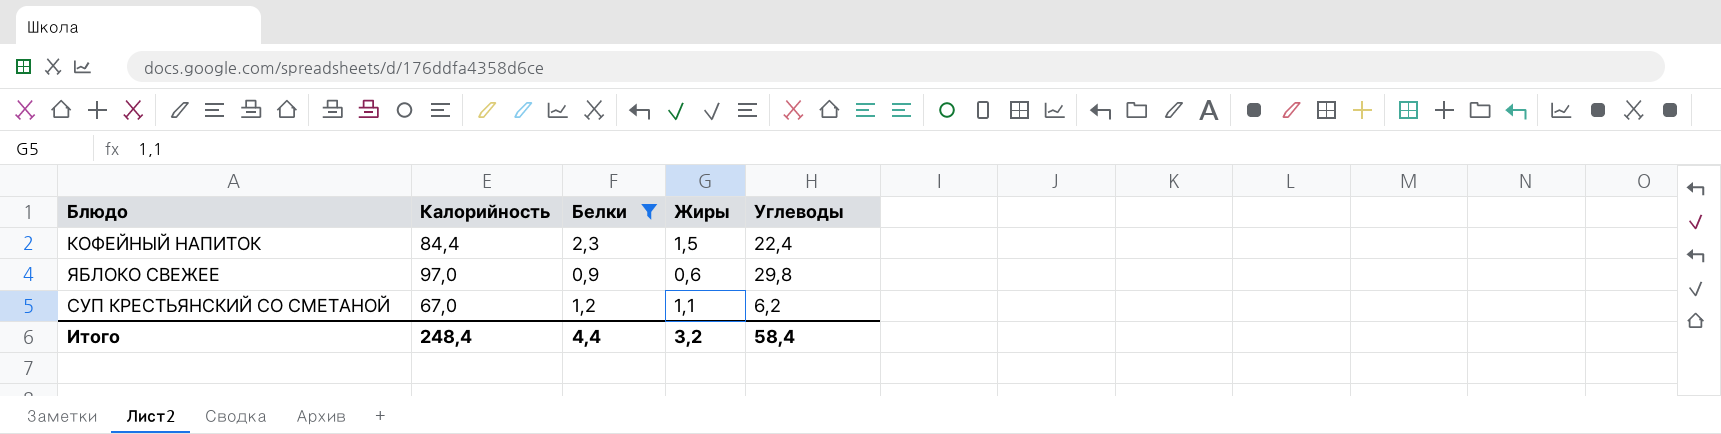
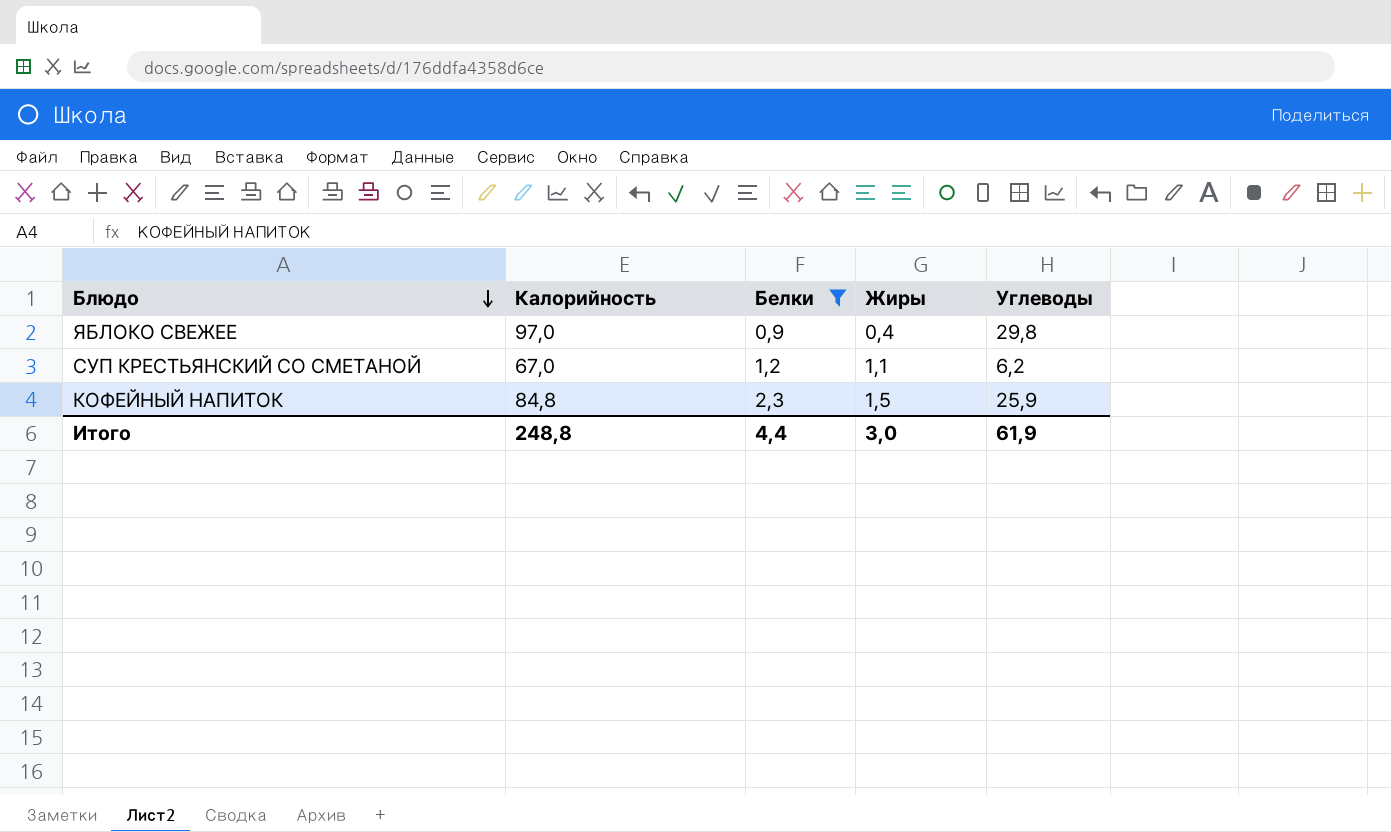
row order: none -> Блюдо descending
ЯБЛОКО СВЕЖЕЕ | Жиры: 0,6 -> 0,4
КОФЕЙНЫЙ НАПИТОК | Калорийность: 84,4 -> 84,8
КОФЕЙНЫЙ НАПИТОК | Углеводы: 22,4 -> 25,9
Итого | Калорийность: 248,4 -> 248,8
Итого | Жиры: 3,2 -> 3,0
Итого | Углеводы: 58,4 -> 61,9

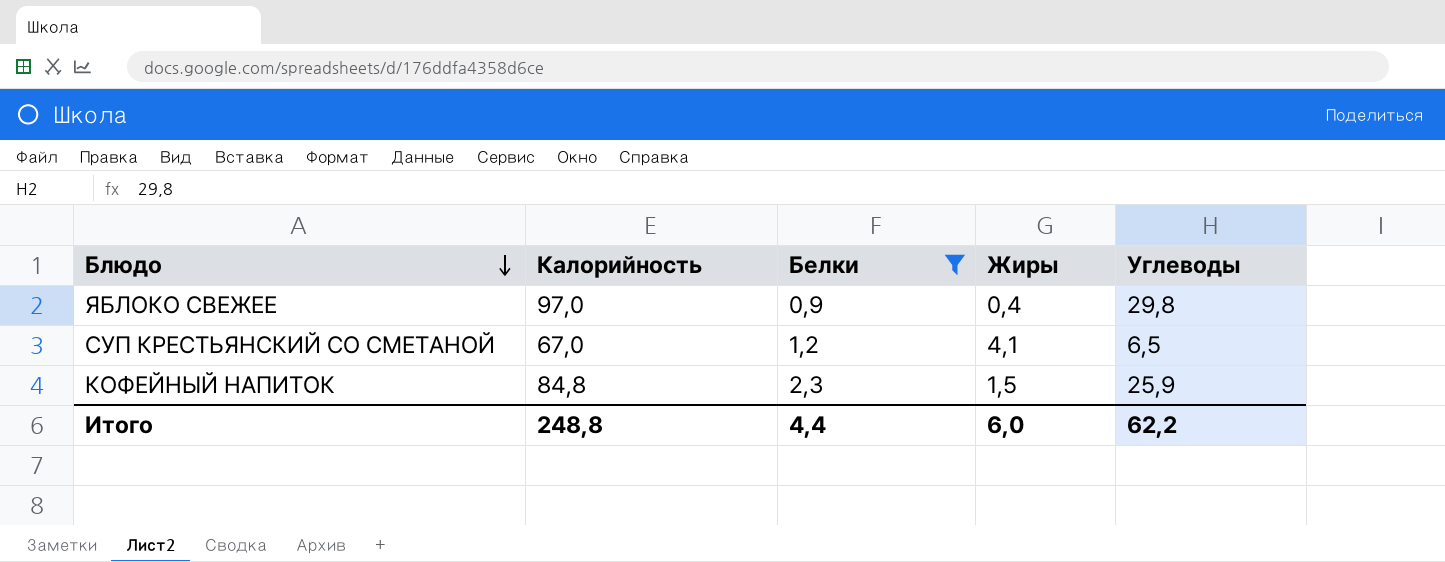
СУП КРЕСТЬЯНСКИЙ СО СМЕТАНОЙ | Жиры: 1,1 -> 4,1
СУП КРЕСТЬЯНСКИЙ СО СМЕТАНОЙ | Углеводы: 6,2 -> 6,5
Итого | Жиры: 3,0 -> 6,0
Итого | Углеводы: 61,9 -> 62,2

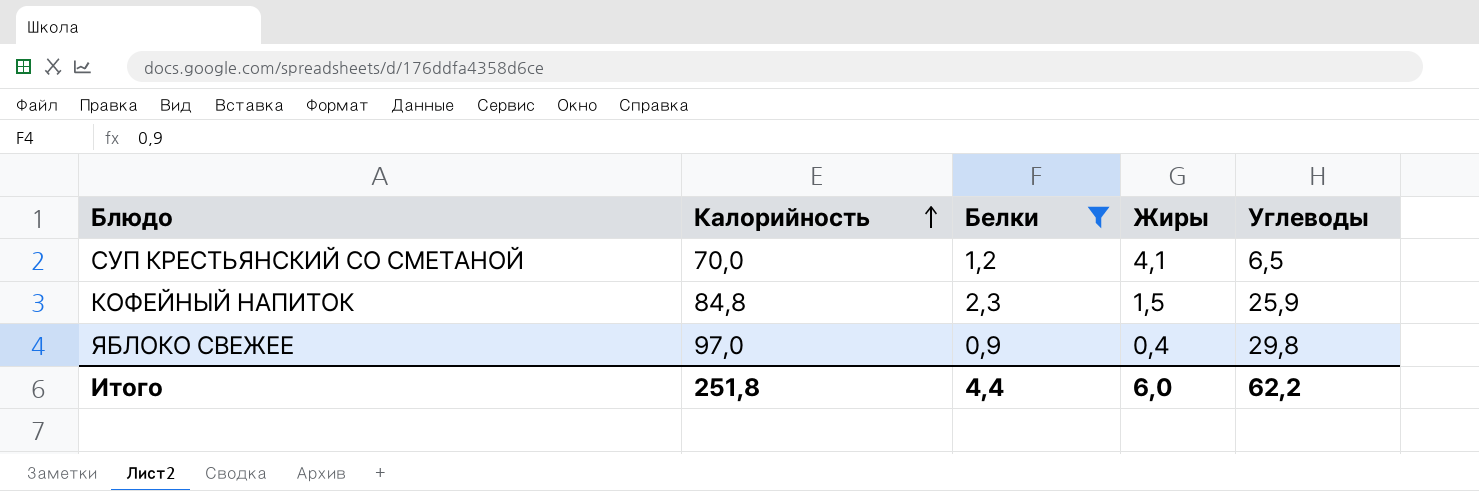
row order: Блюдо descending -> Калорийность ascending
СУП КРЕСТЬЯНСКИЙ СО СМЕТАНОЙ | Калорийность: 67,0 -> 70,0
Итого | Калорийность: 248,8 -> 251,8

